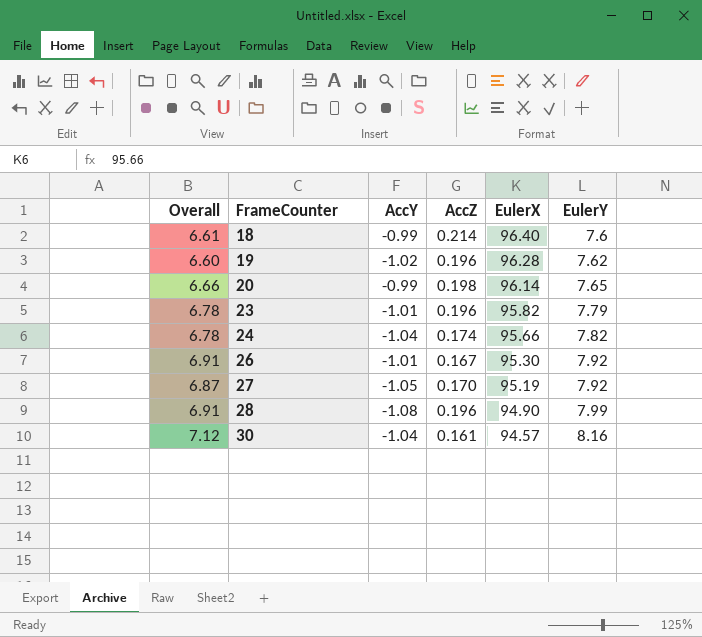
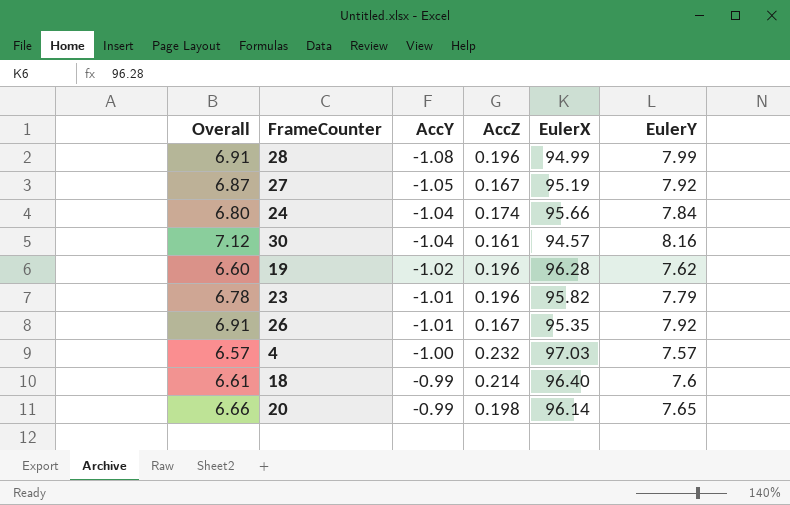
row order: FrameCounter ascending -> AccY ascending
28 | EulerX: 94.90 -> 94.99
27 | AccZ: 0.170 -> 0.167
24 | Overall: 6.78 -> 6.80
24 | EulerY: 7.82 -> 7.84
26 | EulerX: 95.30 -> 95.35
row 4: none -> 6.57 | -1.00 | 0.232 | 97.03 | 7.57

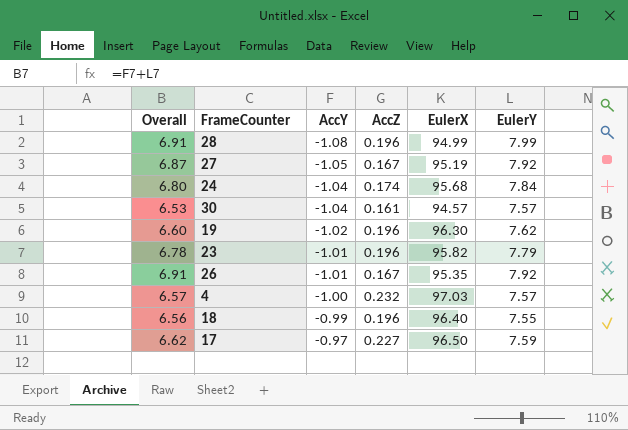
row 20: 6.66 | -0.99 | 0.198 | 96.14 | 7.65 -> none
24 | EulerX: 95.66 -> 95.68
30 | Overall: 7.12 -> 6.53
30 | EulerY: 8.16 -> 7.57
19 | EulerX: 96.28 -> 96.30
18 | Overall: 6.61 -> 6.56
18 | AccZ: 0.214 -> 0.196
18 | EulerY: 7.6 -> 7.55
row 17: none -> 6.62 | -0.97 | 0.227 | 96.50 | 7.59

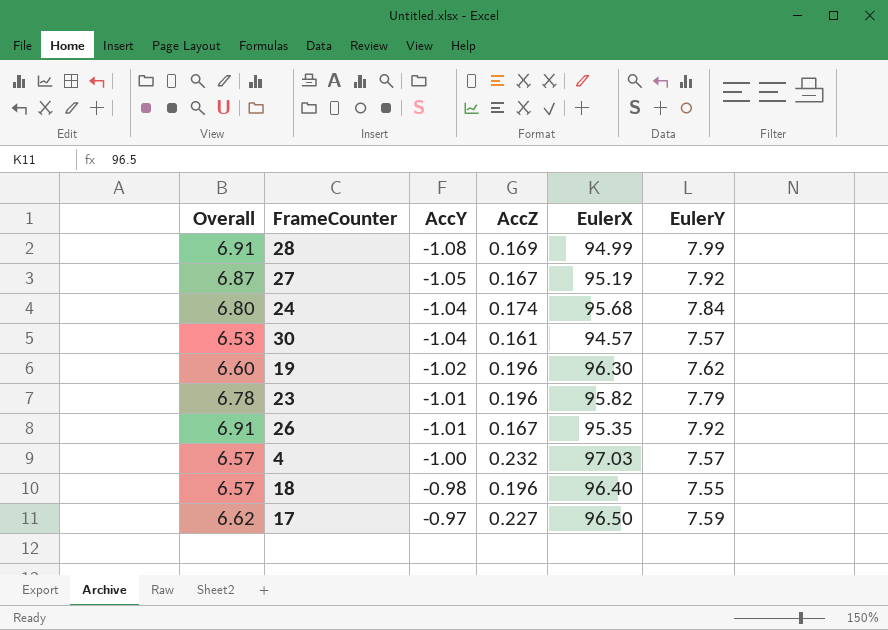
28 | AccZ: 0.196 -> 0.169
18 | Overall: 6.56 -> 6.57
18 | AccY: -0.99 -> -0.98

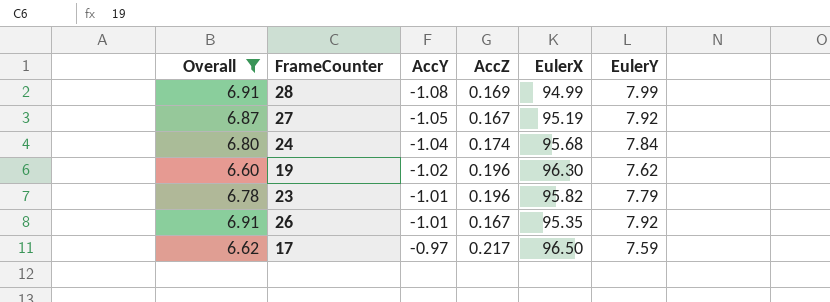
filter: none -> Overall >= 6.60
17 | AccZ: 0.227 -> 0.217

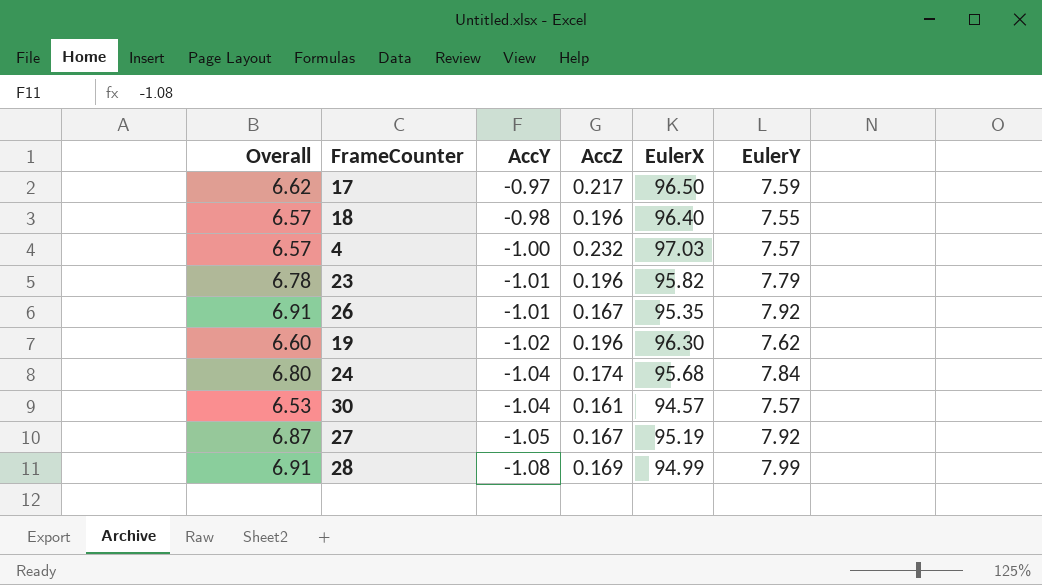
filter: Overall >= 6.60 -> none
row order: AccY ascending -> AccY descending

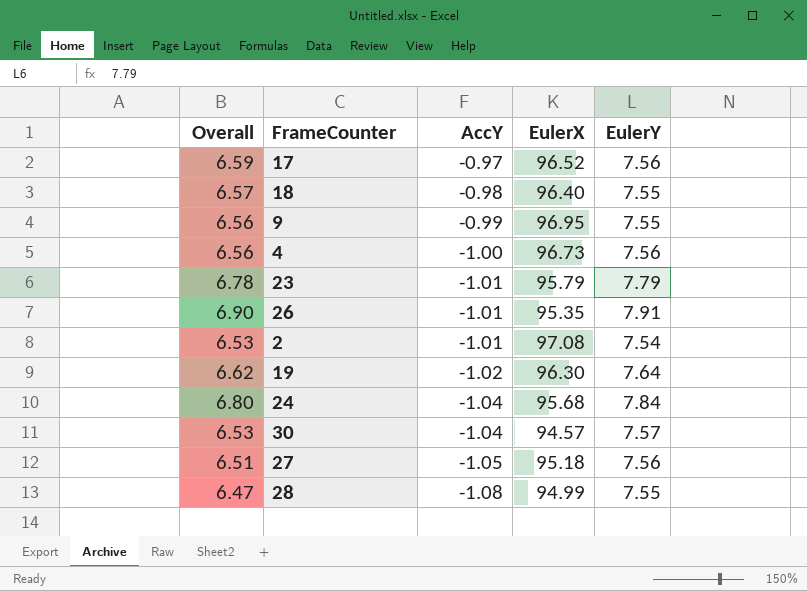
column AccZ | position: 4 -> none
17 | Overall: 6.62 -> 6.59
17 | EulerX: 96.50 -> 96.52
17 | EulerY: 7.59 -> 7.56
row 9: none -> 6.56 | -0.99 | 96.95 | 7.55
4 | Overall: 6.57 -> 6.56
4 | EulerX: 97.03 -> 96.73
4 | EulerY: 7.57 -> 7.56
23 | EulerX: 95.82 -> 95.79
26 | Overall: 6.91 -> 6.90
26 | EulerY: 7.92 -> 7.91
row 2: none -> 6.53 | -1.01 | 97.08 | 7.54
19 | Overall: 6.60 -> 6.62
19 | EulerY: 7.62 -> 7.64
27 | Overall: 6.87 -> 6.51
27 | EulerX: 95.19 -> 95.18
27 | EulerY: 7.92 -> 7.56
28 | Overall: 6.91 -> 6.47
28 | EulerY: 7.99 -> 7.55

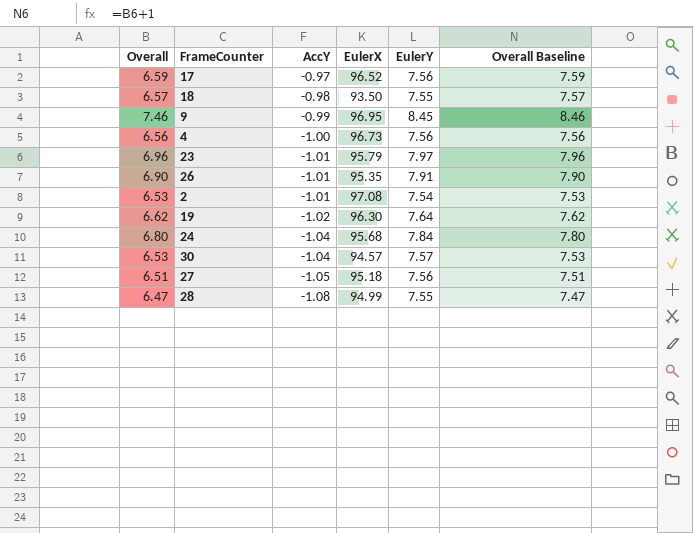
column Overall Baseline | formula: none -> [Overall] + 1
18 | EulerX: 96.40 -> 93.50
9 | Overall: 6.56 -> 7.46
9 | EulerY: 7.55 -> 8.45
23 | Overall: 6.78 -> 6.96
23 | EulerY: 7.79 -> 7.97

